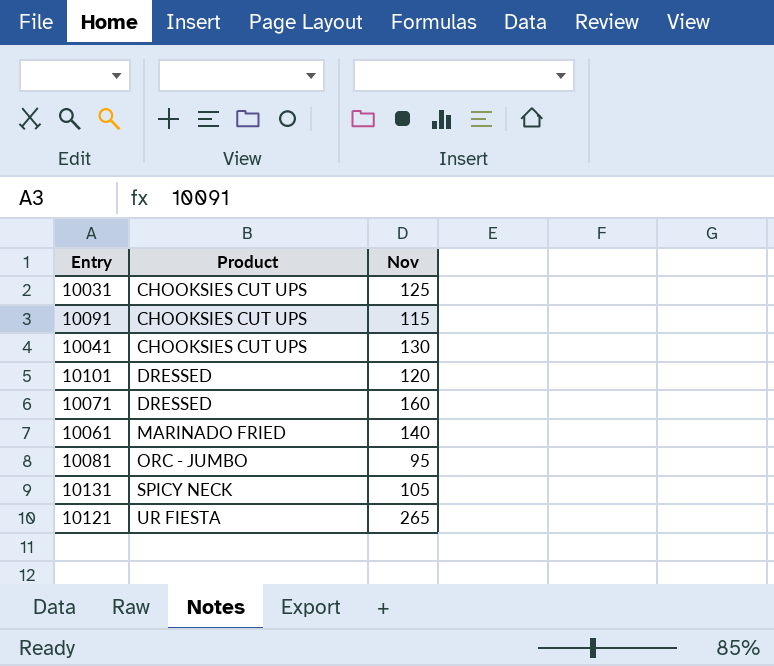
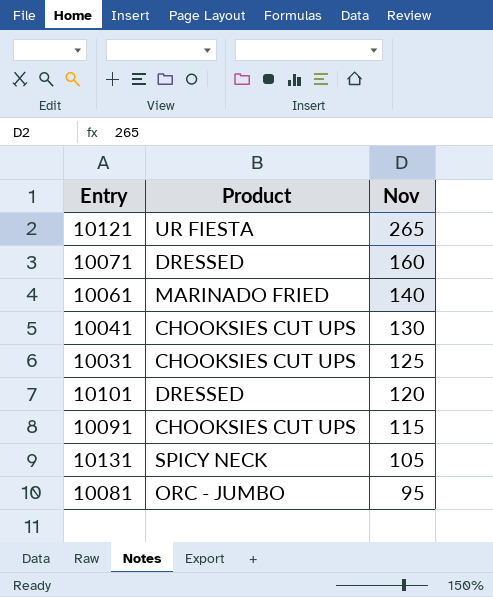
row order: Product ascending -> Nov descending

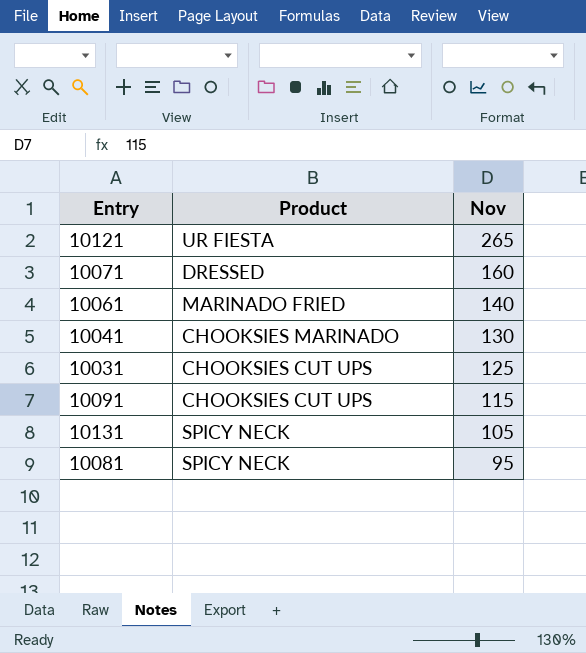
row 10101: DRESSED | 120 -> none
10041 | Product: CHOOKSIES CUT UPS -> CHOOKSIES MARINADO
10081 | Product: ORC - JUMBO -> SPICY NECK

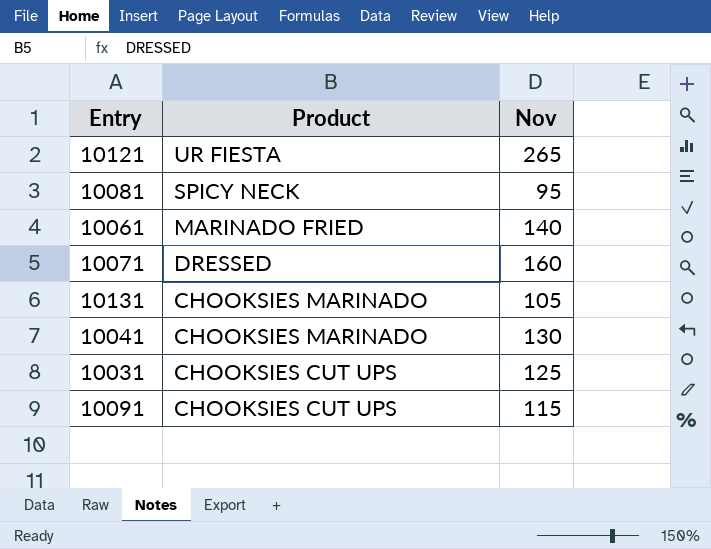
row order: Nov descending -> Product descending
10131 | Product: SPICY NECK -> CHOOKSIES MARINADO

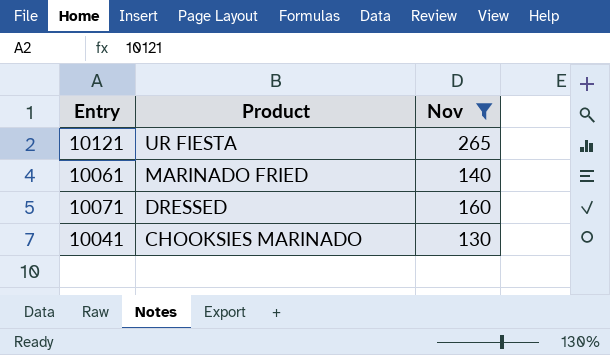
filter: none -> Nov >= 130

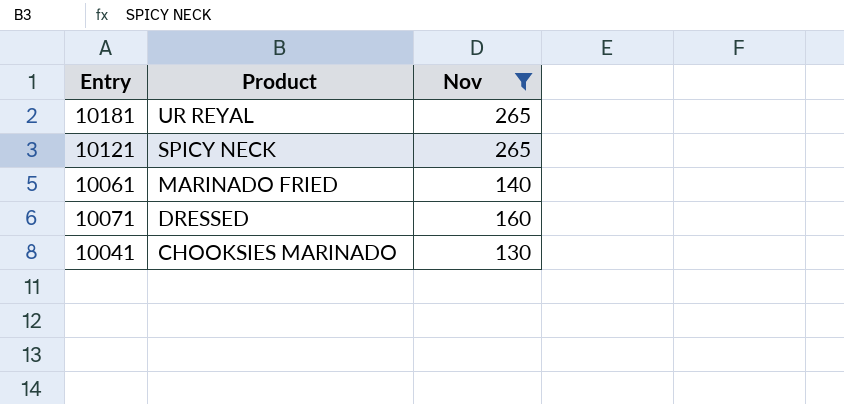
row 10181: none -> UR REYAL | 265
10121 | Product: UR FIESTA -> SPICY NECK

